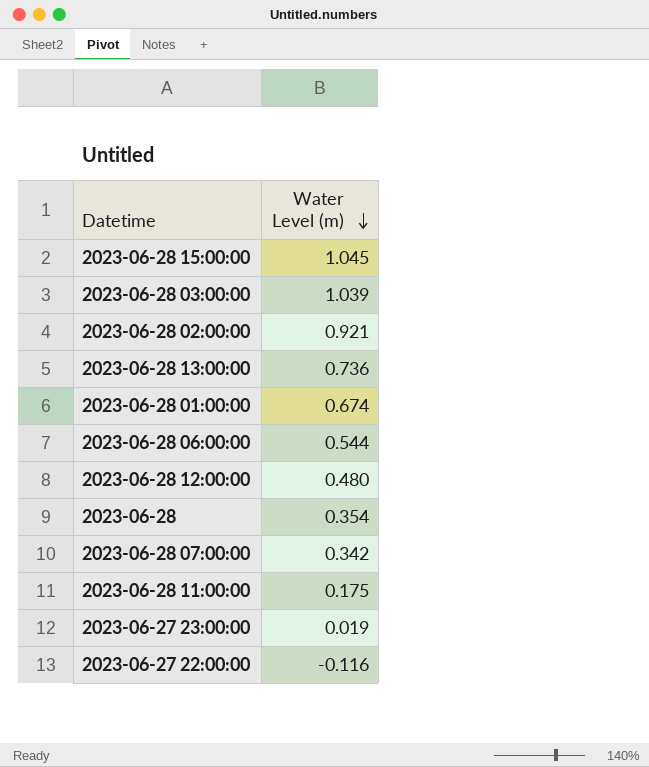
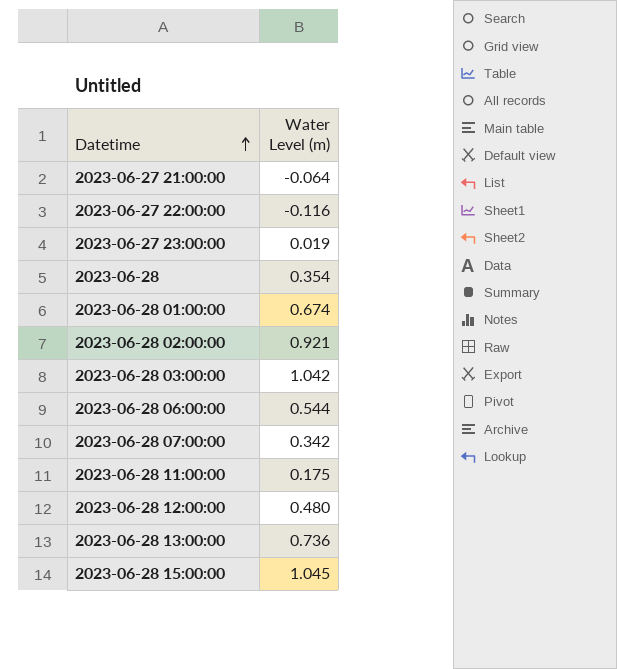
row order: Water Level (m) descending -> Datetime ascending
row 2023-06-27 21:00:00: none -> -0.064
2023-06-28 03:00:00 | Water Level (m): 1.039 -> 1.042

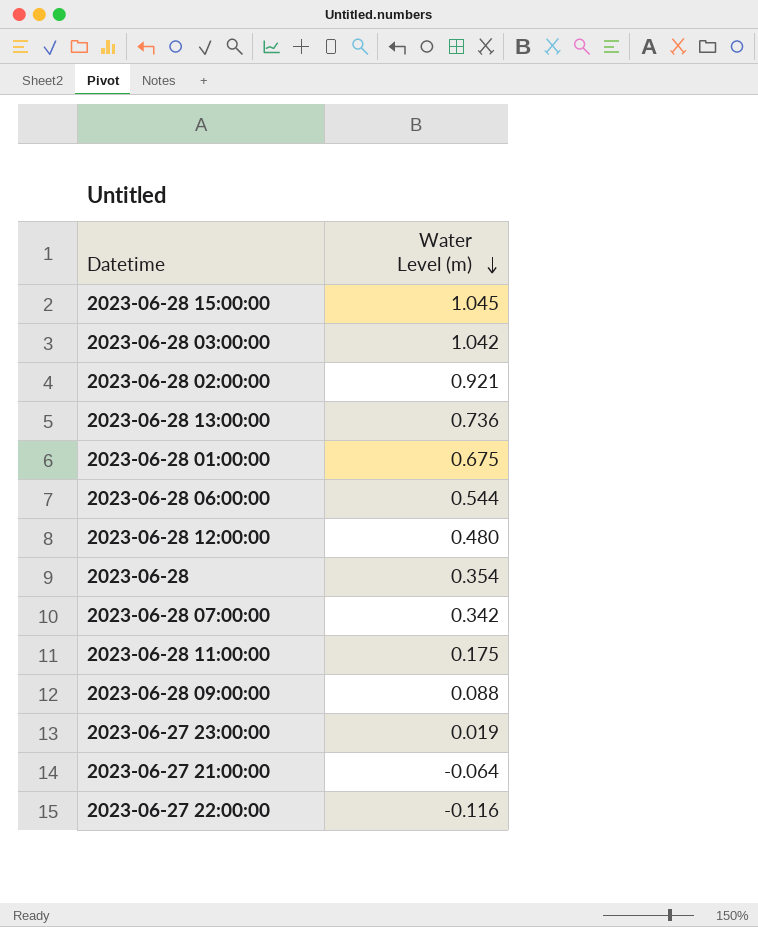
row order: Datetime ascending -> Water Level (m) descending
2023-06-28 01:00:00 | Water Level (m): 0.674 -> 0.675
row 2023-06-28 09:00:00: none -> 0.088

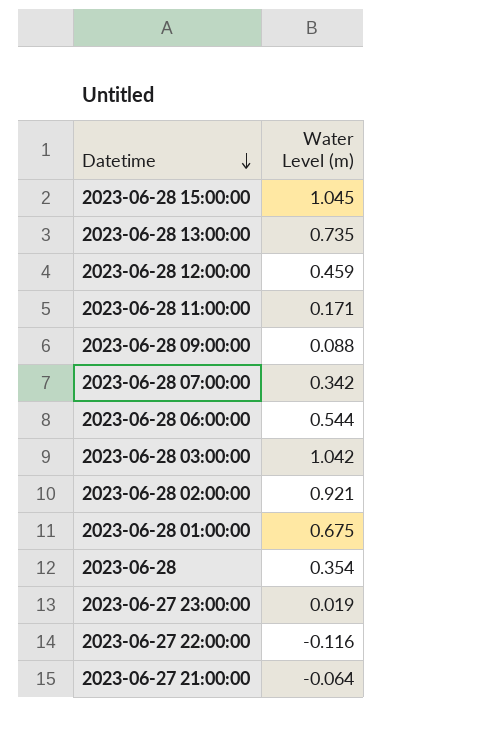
row order: Water Level (m) descending -> Datetime descending
2023-06-28 13:00:00 | Water Level (m): 0.736 -> 0.735
2023-06-28 12:00:00 | Water Level (m): 0.480 -> 0.459
2023-06-28 11:00:00 | Water Level (m): 0.175 -> 0.171

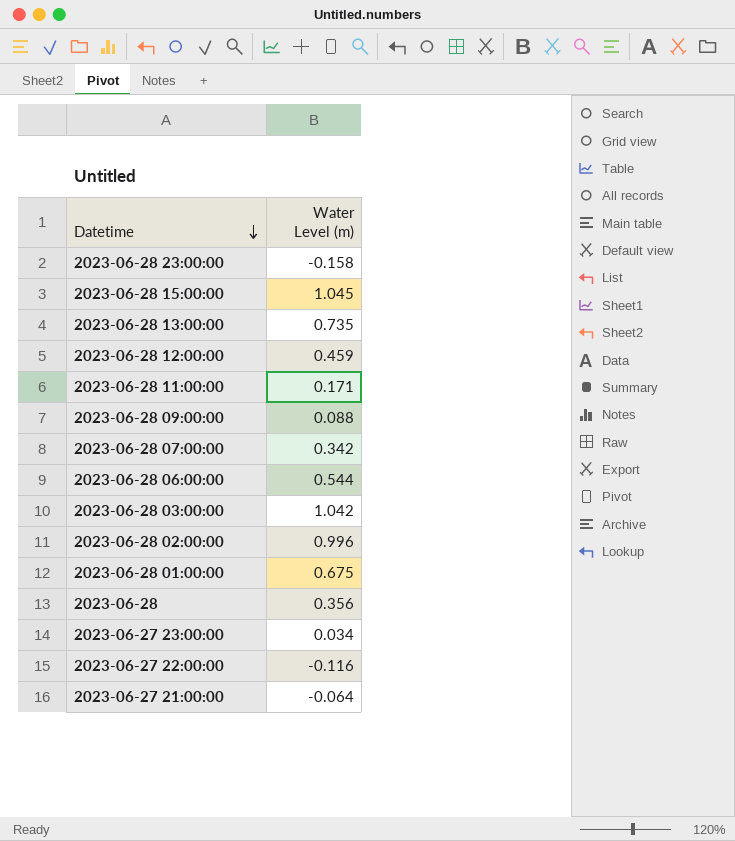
row 2023-06-28 23:00:00: none -> -0.158
2023-06-28 02:00:00 | Water Level (m): 0.921 -> 0.996
2023-06-28 | Water Level (m): 0.354 -> 0.356
2023-06-27 23:00:00 | Water Level (m): 0.019 -> 0.034

